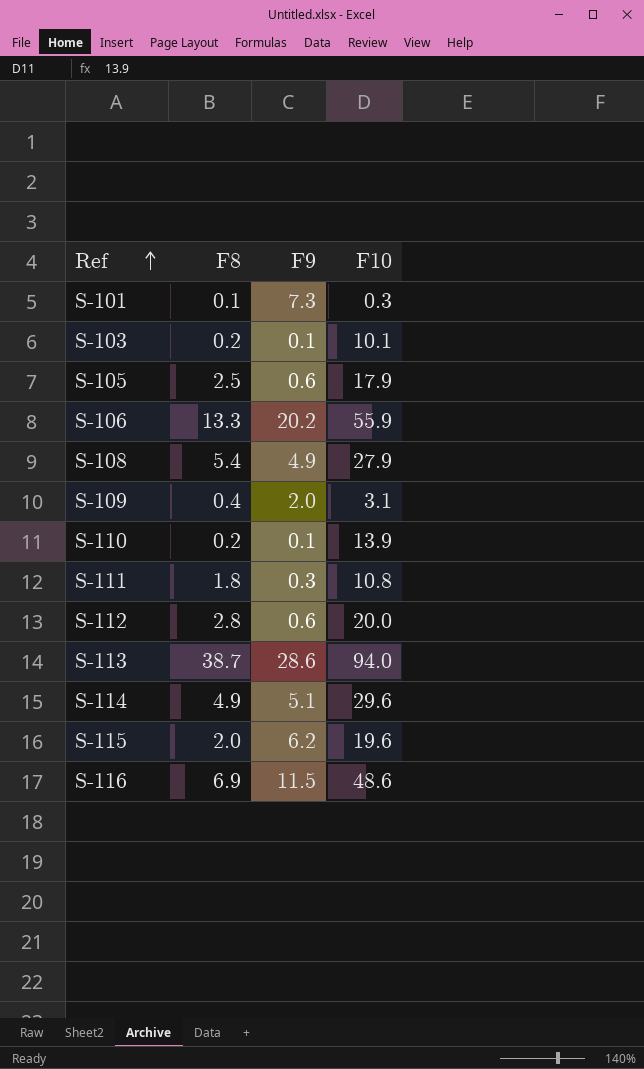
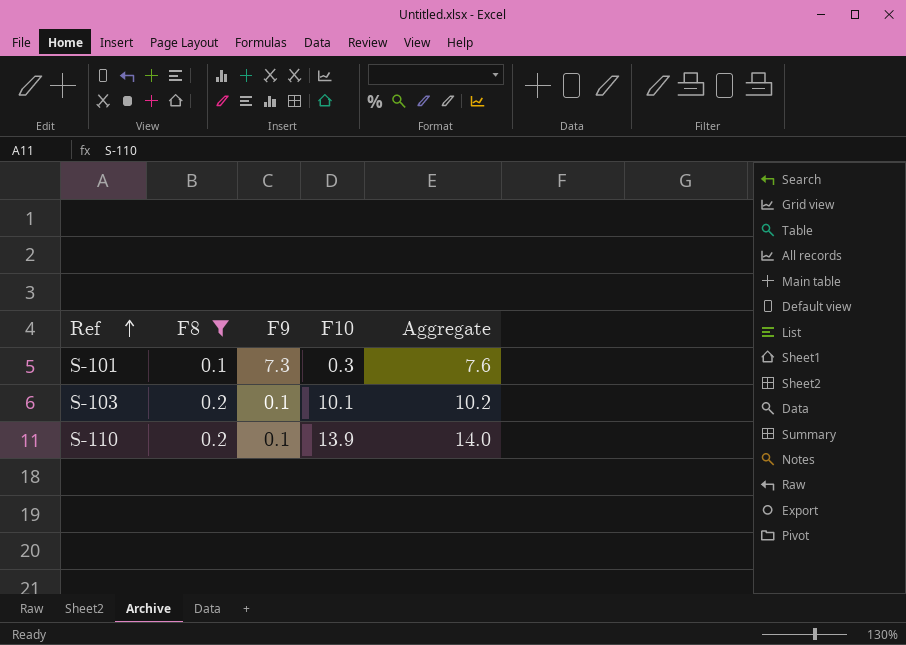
filter: none -> F8 <= 0.2
column Aggregate | formula: none -> [F9] + [F10]

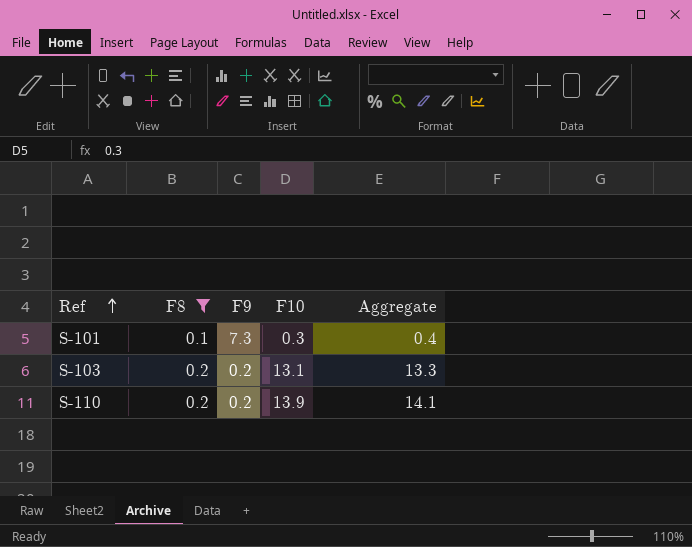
column Aggregate | formula: [F9] + [F10] -> [F8] + [F10]
S-103 | F9: 0.1 -> 0.2
S-103 | F10: 10.1 -> 13.1
S-110 | F9: 0.1 -> 0.2

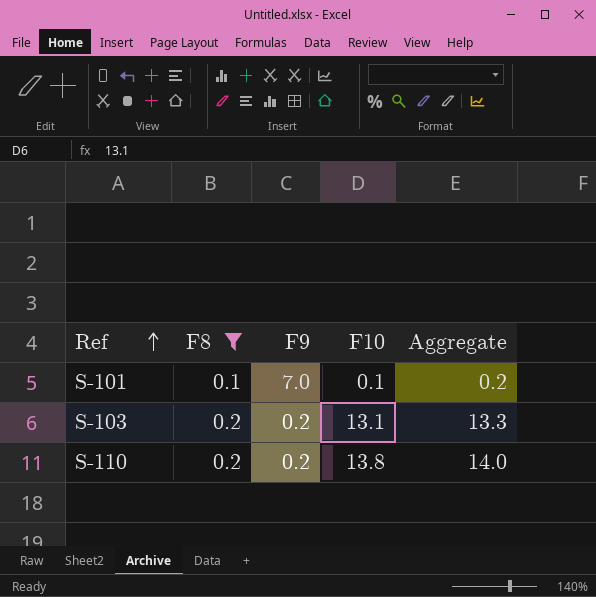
S-101 | F9: 7.3 -> 7.0
S-101 | F10: 0.3 -> 0.1
S-101 | Aggregate: 0.4 -> 0.2
S-110 | F10: 13.9 -> 13.8
S-110 | Aggregate: 14.1 -> 14.0

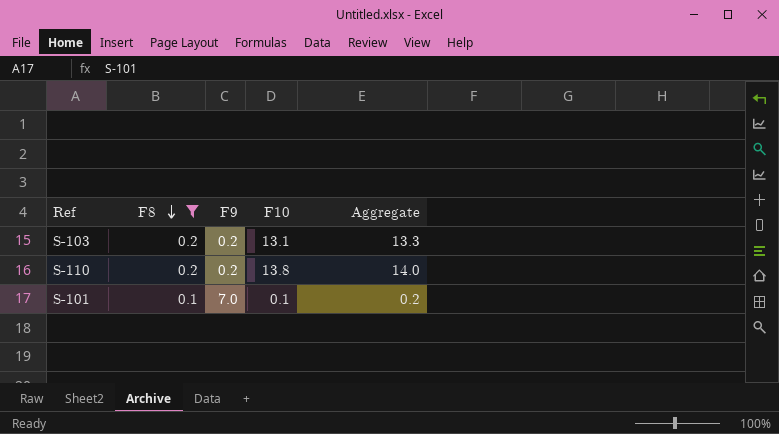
row order: Ref ascending -> F8 descending

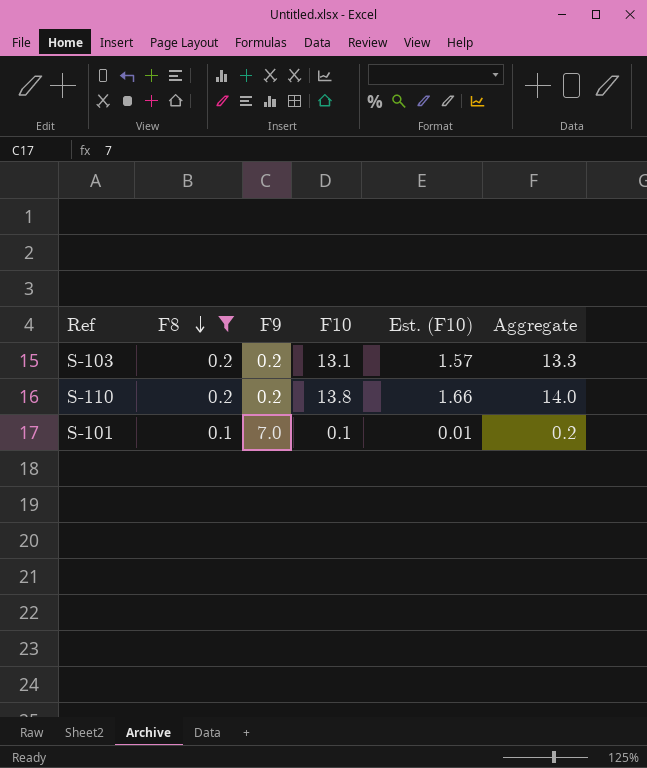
column Est. (F10) | formula: none -> [F10] * 0.12

